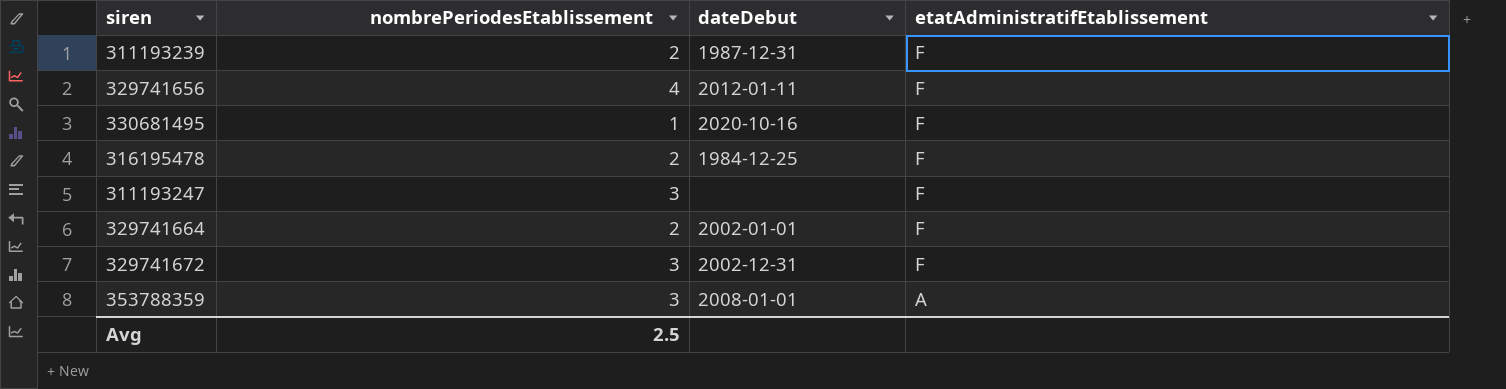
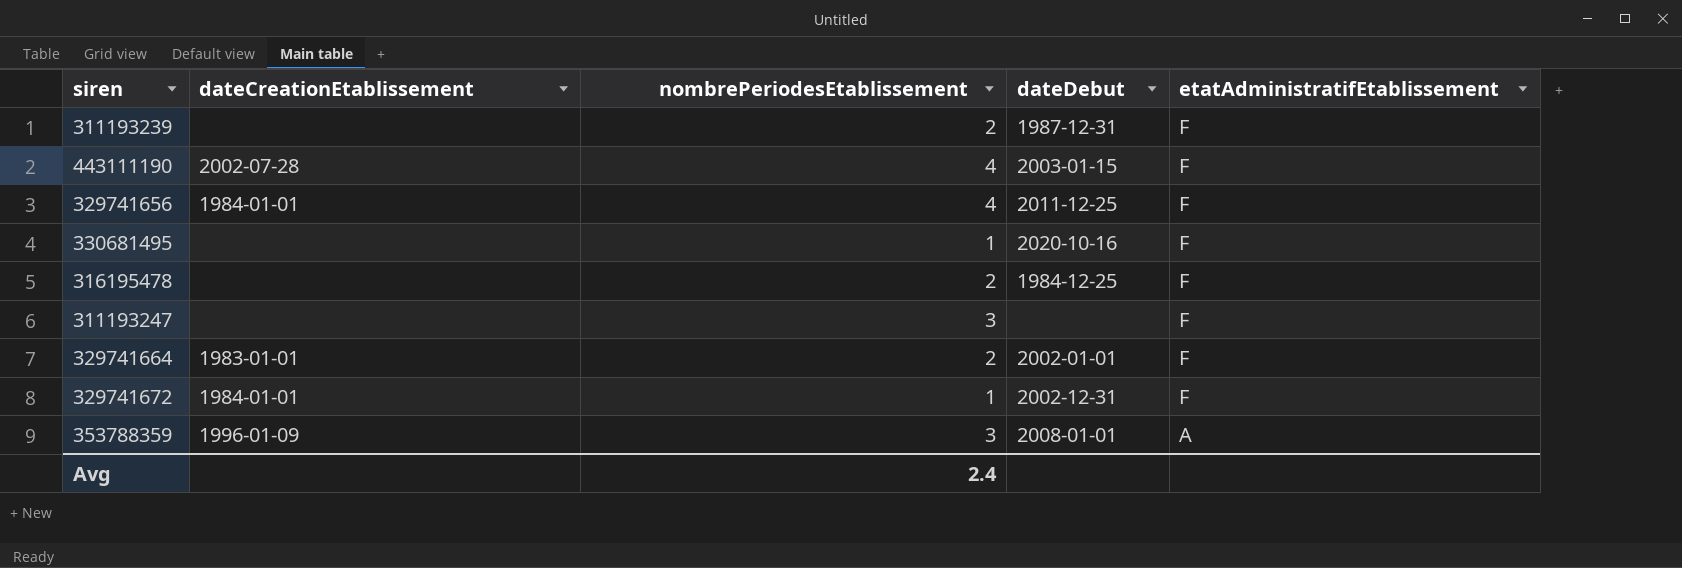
column dateCreationEtablissement | position: none -> 2
row 443111190: none -> 2002-07-28 | 4 | 2003-01-15 | F
329741656 | dateDebut: 2012-01-11 -> 2011-12-25
329741672 | nombrePeriodesEtablissement: 3 -> 1
Avg | nombrePeriodesEtablissement: 2.5 -> 2.4

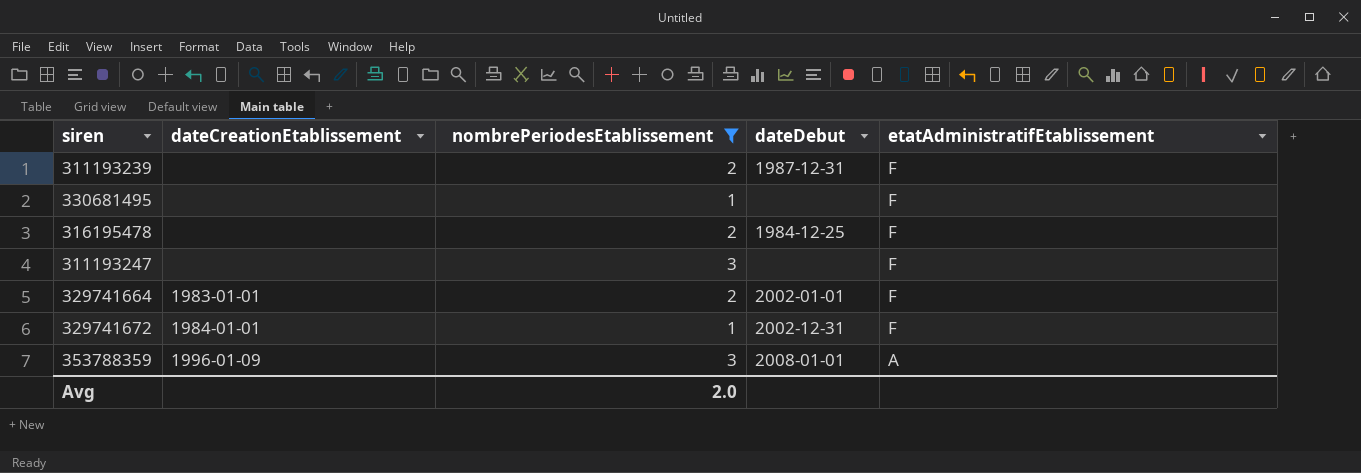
filter: none -> nombrePeriodesEtablissement != 4
330681495 | dateDebut: 2020-10-16 -> none
Avg | nombrePeriodesEtablissement: 2.4 -> 2.0

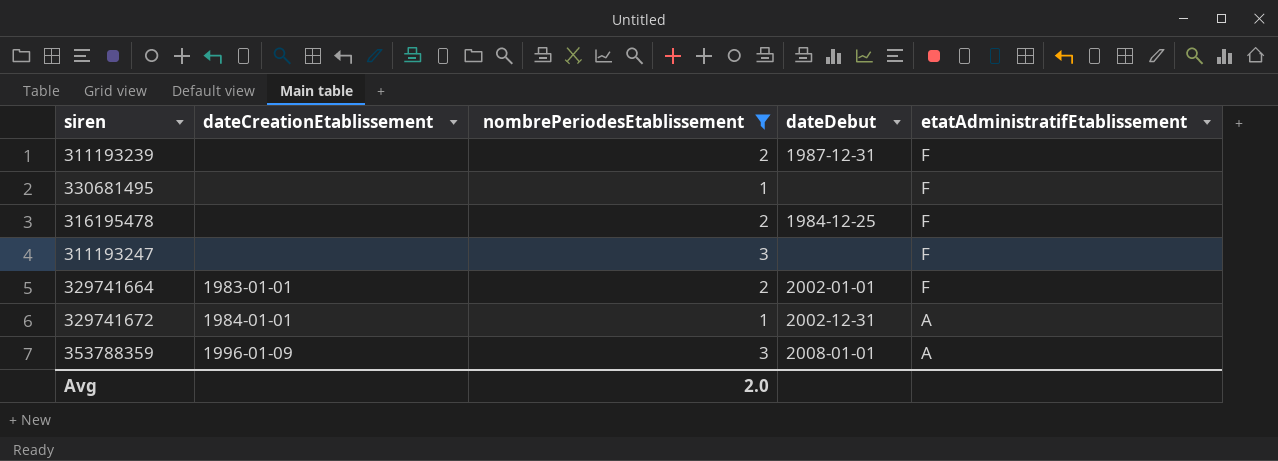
329741672 | etatAdministratifEtablissement: F -> A

